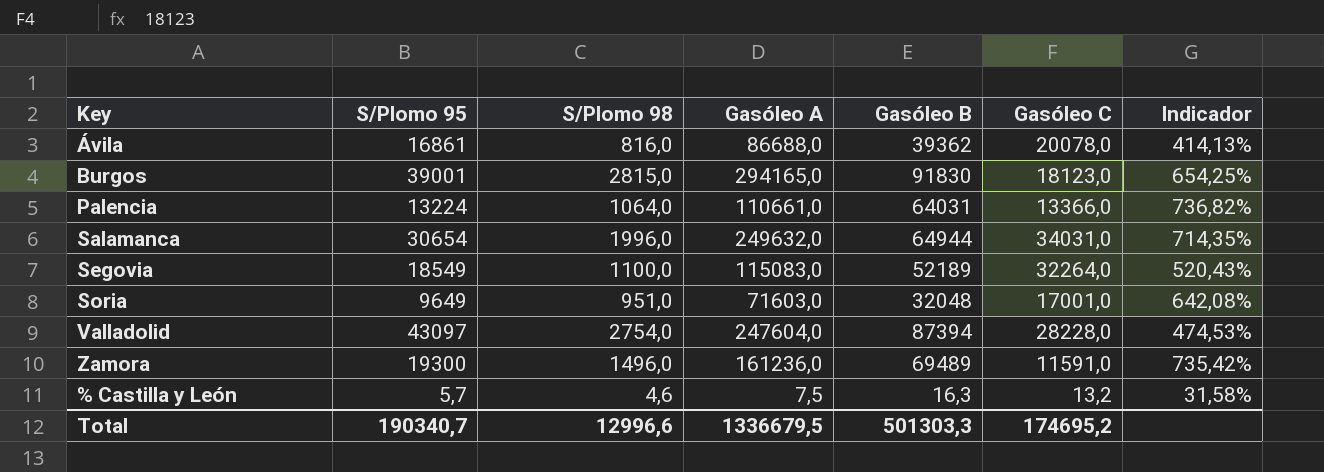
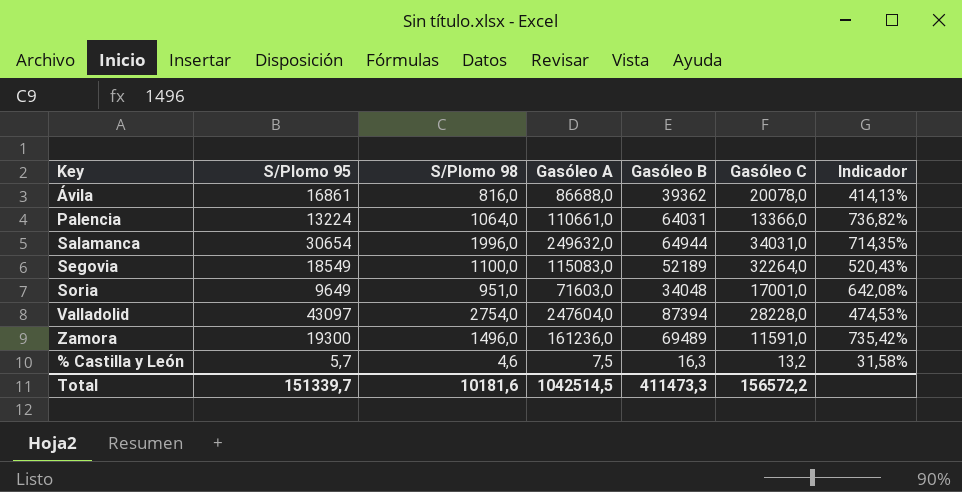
row Burgos: 39001 | 2815,0 | 294165,0 | 91830 | 18123,0 | 654,25% -> none
Soria | Gasóleo B: 32048 -> 34048
Total | S/Plomo 95: 190340,7 -> 151339,7
Total | S/Plomo 98: 12996,6 -> 10181,6
Total | Gasóleo A: 1336679,5 -> 1042514,5
Total | Gasóleo B: 501303,3 -> 411473,3
Total | Gasóleo C: 174695,2 -> 156572,2

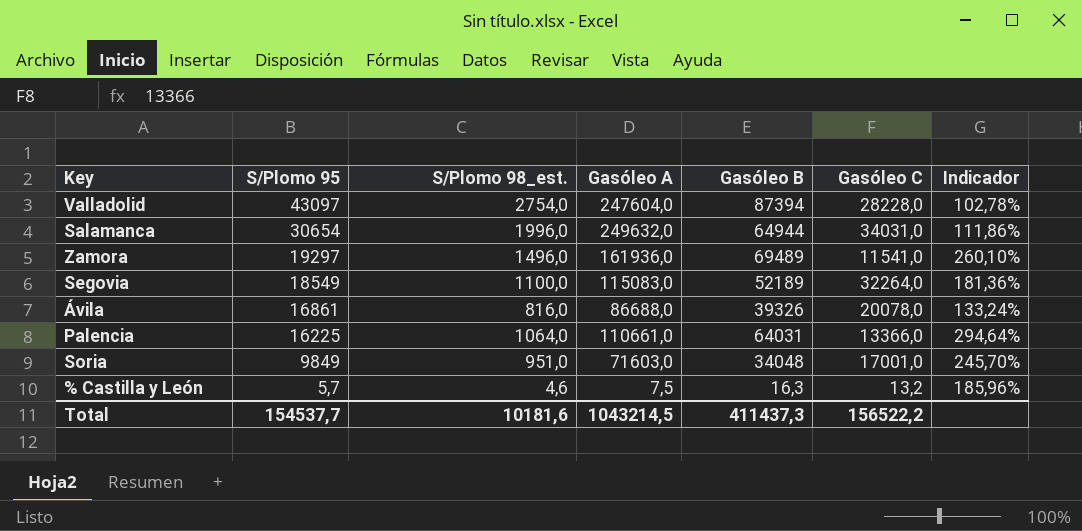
row order: none -> S/Plomo 95 descending
column name: S/Plomo 98 -> S/Plomo 98_est.
column Indicador | formula: ([Gasóleo A] - [S/Plomo 95]) / [S/Plomo 95] -> ([Gasóleo B] - [S/Plomo 95]) / [S/Plomo 95]
Zamora | S/Plomo 95: 19300 -> 19297
Zamora | Gasóleo A: 161236,0 -> 161936,0
Zamora | Gasóleo C: 11591,0 -> 11541,0
Ávila | Gasóleo B: 39362 -> 39326
Palencia | S/Plomo 95: 13224 -> 16225
Soria | S/Plomo 95: 9649 -> 9849
Total | S/Plomo 95: 151339,7 -> 154537,7
Total | Gasóleo A: 1042514,5 -> 1043214,5
Total | Gasóleo B: 411473,3 -> 411437,3
Total | Gasóleo C: 156572,2 -> 156522,2

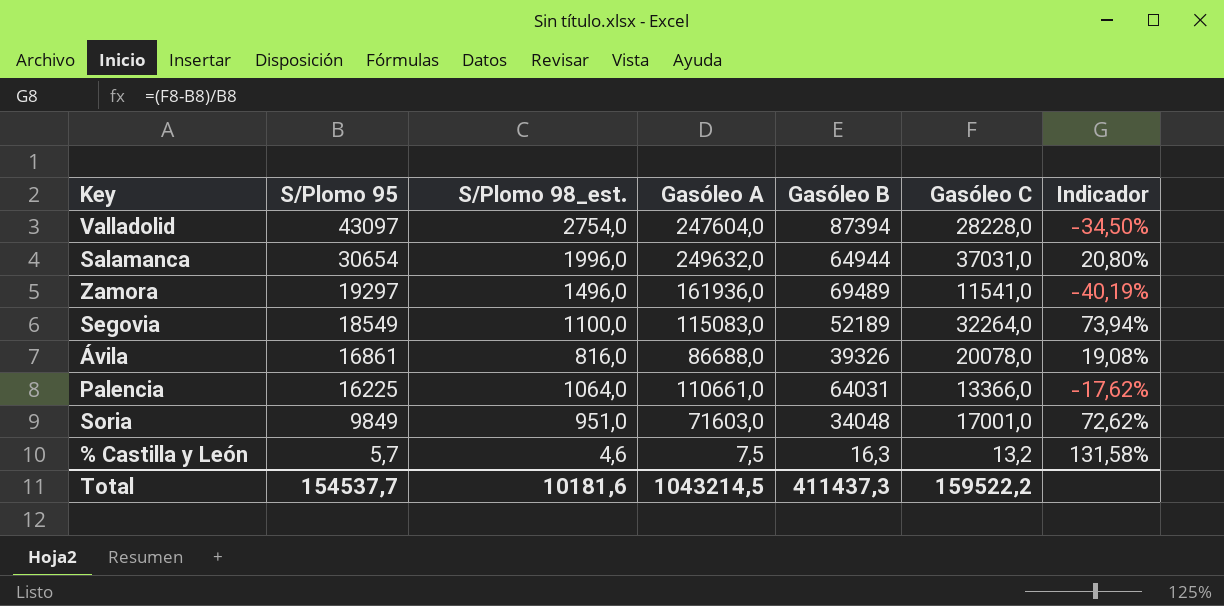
column Indicador | formula: ([Gasóleo B] - [S/Plomo 95]) / [S/Plomo 95] -> ([Gasóleo C] - [S/Plomo 95]) / [S/Plomo 95]
Salamanca | Gasóleo C: 34031,0 -> 37031,0
Total | Gasóleo C: 156522,2 -> 159522,2

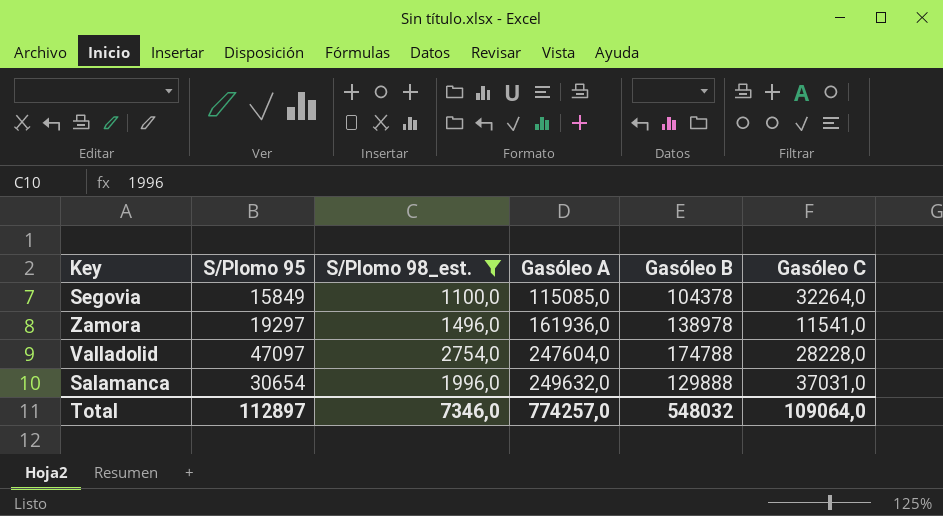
filter: none -> S/Plomo 98_est. >= 1100,0
row order: S/Plomo 95 descending -> Gasóleo A ascending
column Indicador | formula: ([Gasóleo C] - [S/Plomo 95]) / [S/Plomo 95] -> none
Segovia | S/Plomo 95: 18549 -> 15849
Segovia | Gasóleo A: 115083,0 -> 115085,0
Segovia | Gasóleo B: 52189 -> 104378
Zamora | Gasóleo B: 69489 -> 138978
Valladolid | S/Plomo 95: 43097 -> 47097
Valladolid | Gasóleo B: 87394 -> 174788
Salamanca | Gasóleo B: 64944 -> 129888
Total | S/Plomo 95: 154537,7 -> 112897
Total | S/Plomo 98_est.: 10181,6 -> 7346,0
Total | Gasóleo A: 1043214,5 -> 774257,0
Total | Gasóleo B: 411437,3 -> 548032
Total | Gasóleo C: 159522,2 -> 109064,0

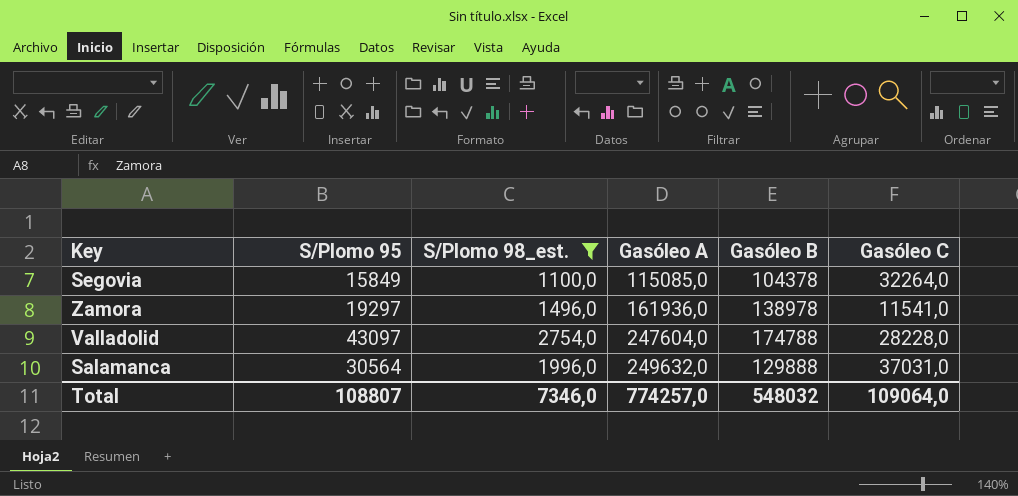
Valladolid | S/Plomo 95: 47097 -> 43097
Salamanca | S/Plomo 95: 30654 -> 30564
Total | S/Plomo 95: 112897 -> 108807

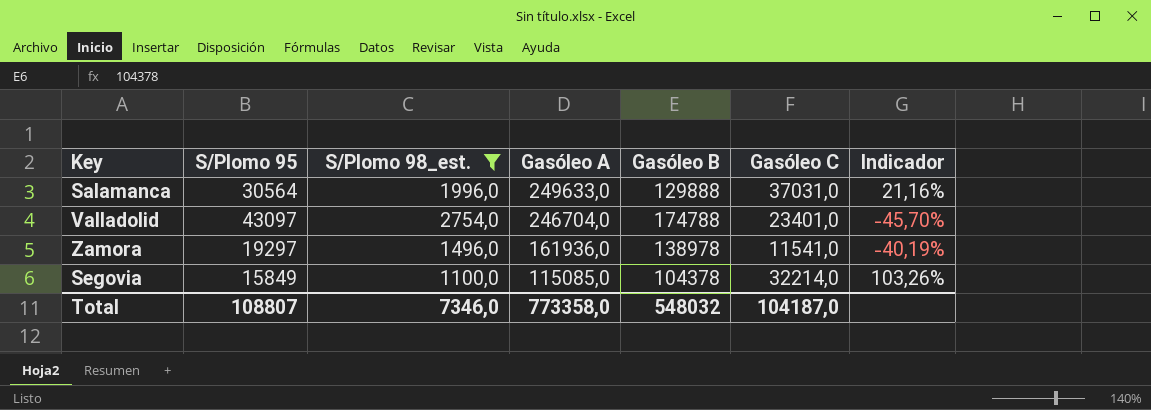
row order: Gasóleo A ascending -> Gasóleo A descending
column Indicador | formula: none -> ([Gasóleo C] - [S/Plomo 95]) / [S/Plomo 95]
Salamanca | Gasóleo A: 249632,0 -> 249633,0
Valladolid | Gasóleo A: 247604,0 -> 246704,0
Valladolid | Gasóleo C: 28228,0 -> 23401,0
Segovia | Gasóleo C: 32264,0 -> 32214,0
Total | Gasóleo A: 774257,0 -> 773358,0
Total | Gasóleo C: 109064,0 -> 104187,0

